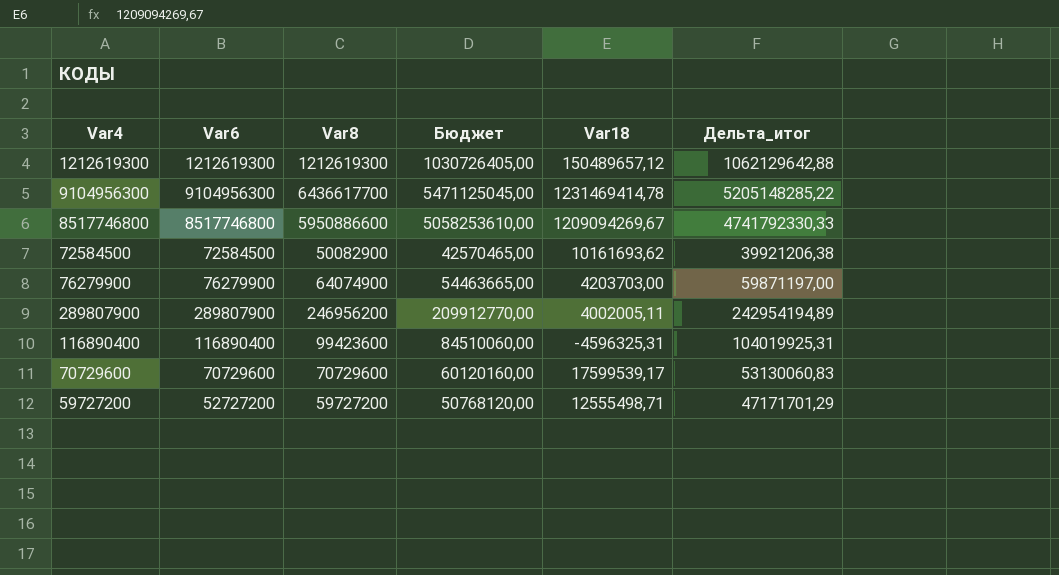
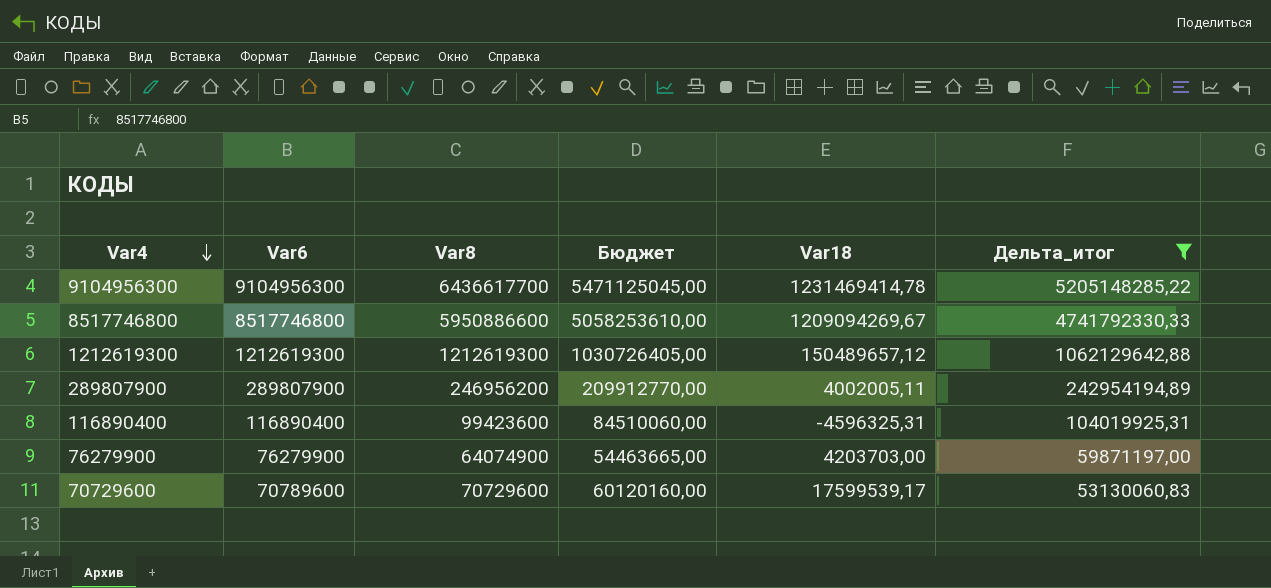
filter: none -> Дельта_итог >= 53130060,83
row order: none -> Var4 descending
70729600 | Var6: 70729600 -> 70789600

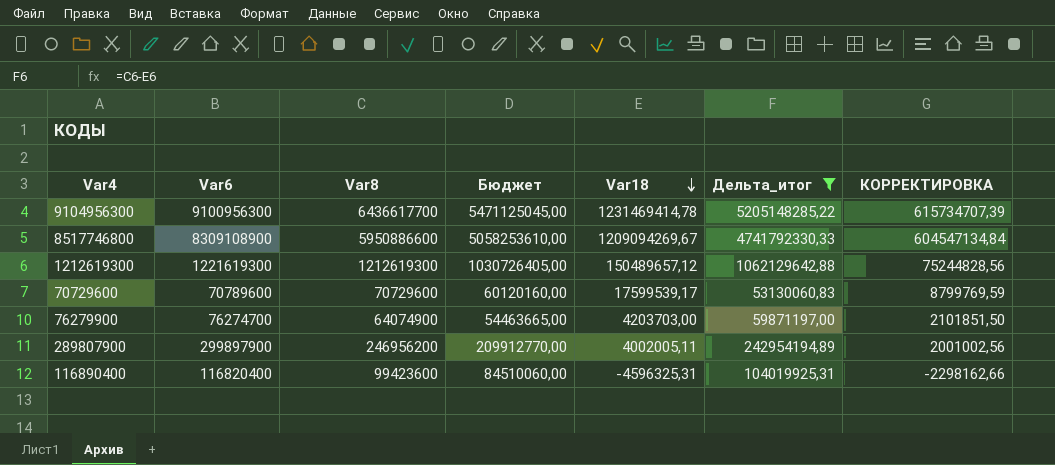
row order: Var4 descending -> Var18 descending
column КОРРЕКТИРОВКА | formula: none -> [Var18] * 0,5
9104956300 | Var6: 9104956300 -> 9100956300
8517746800 | Var6: 8517746800 -> 8309108900
1212619300 | Var6: 1212619300 -> 1221619300
76279900 | Var6: 76279900 -> 76274700
289807900 | Var6: 289807900 -> 299897900
116890400 | Var6: 116890400 -> 116820400

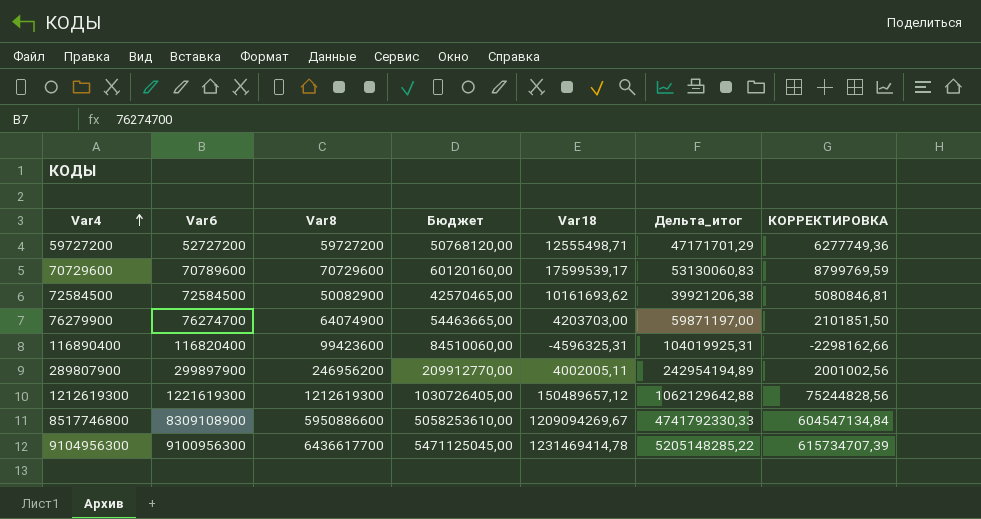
filter: Дельта_итог >= 53130060,83 -> none
row order: Var18 descending -> Var4 ascending

